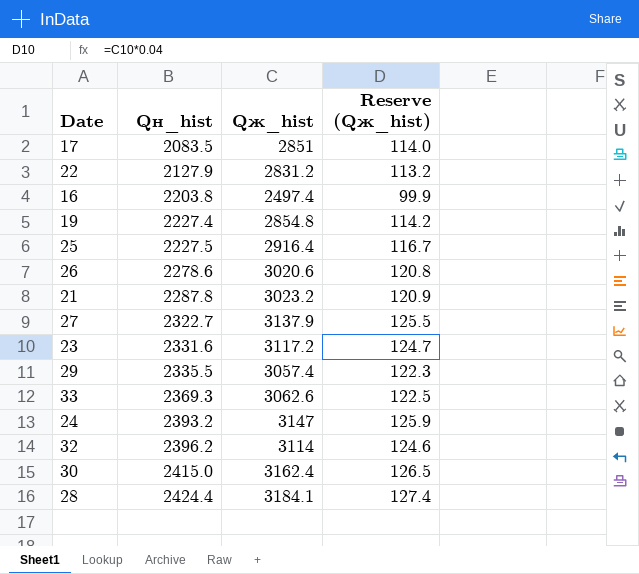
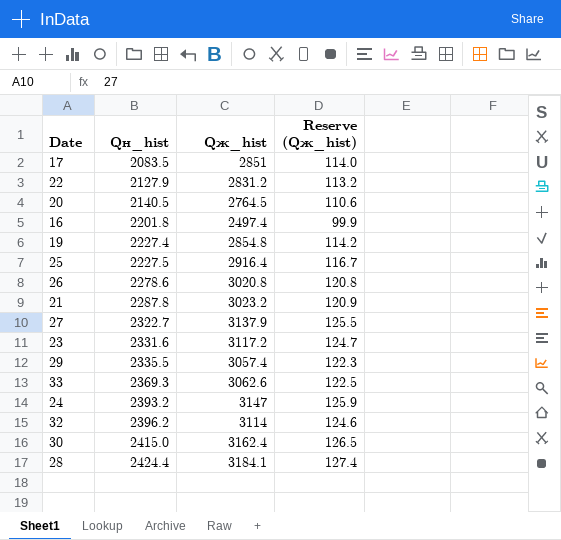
row 20: none -> 2140.5 | 2764.5 | 110.6
16 | Qн_hist: 2203.8 -> 2201.8
26 | Qж_hist: 3020.6 -> 3020.8

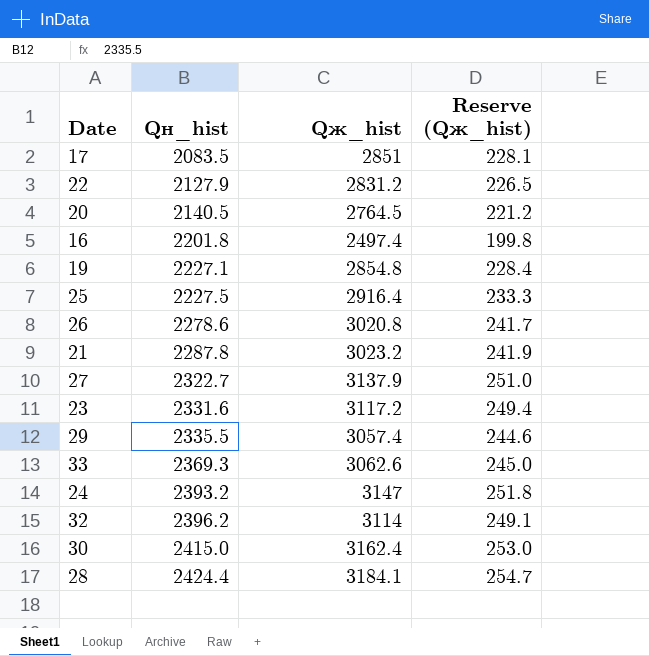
column Reserve (Qж_hist) | formula: [Qж_hist] * 0.04 -> [Qж_hist] * 0.08
19 | Qн_hist: 2227.4 -> 2227.1

